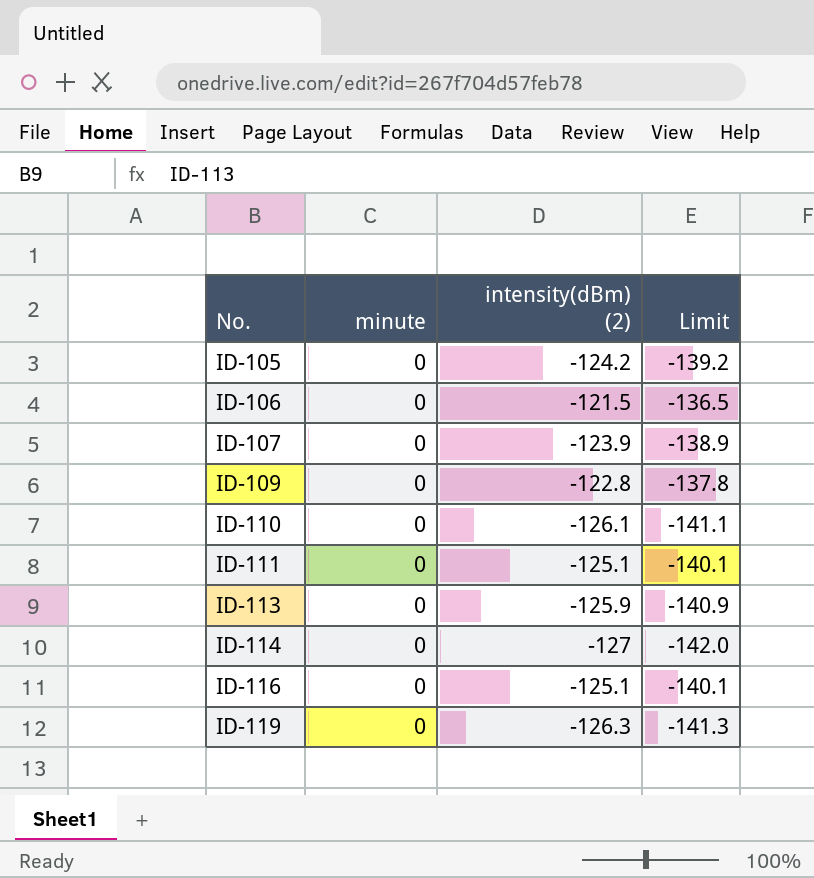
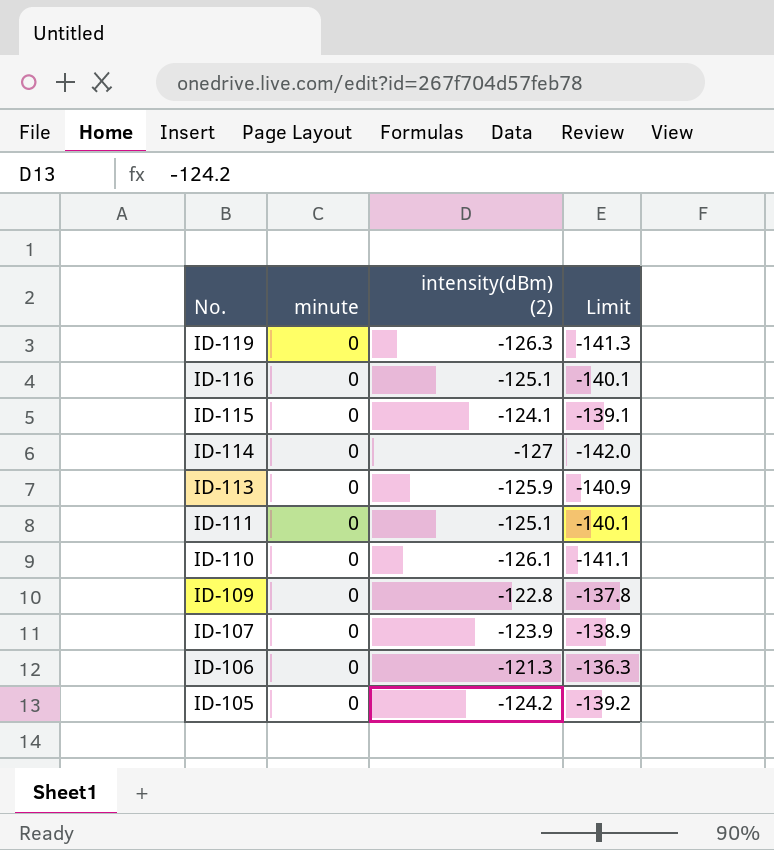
row order: No. ascending -> No. descending
row ID-115: none -> 0 | -124.1 | -139.1
ID-106 | intensity(dBm) (2): -121.5 -> -121.3
ID-106 | Limit: -136.5 -> -136.3

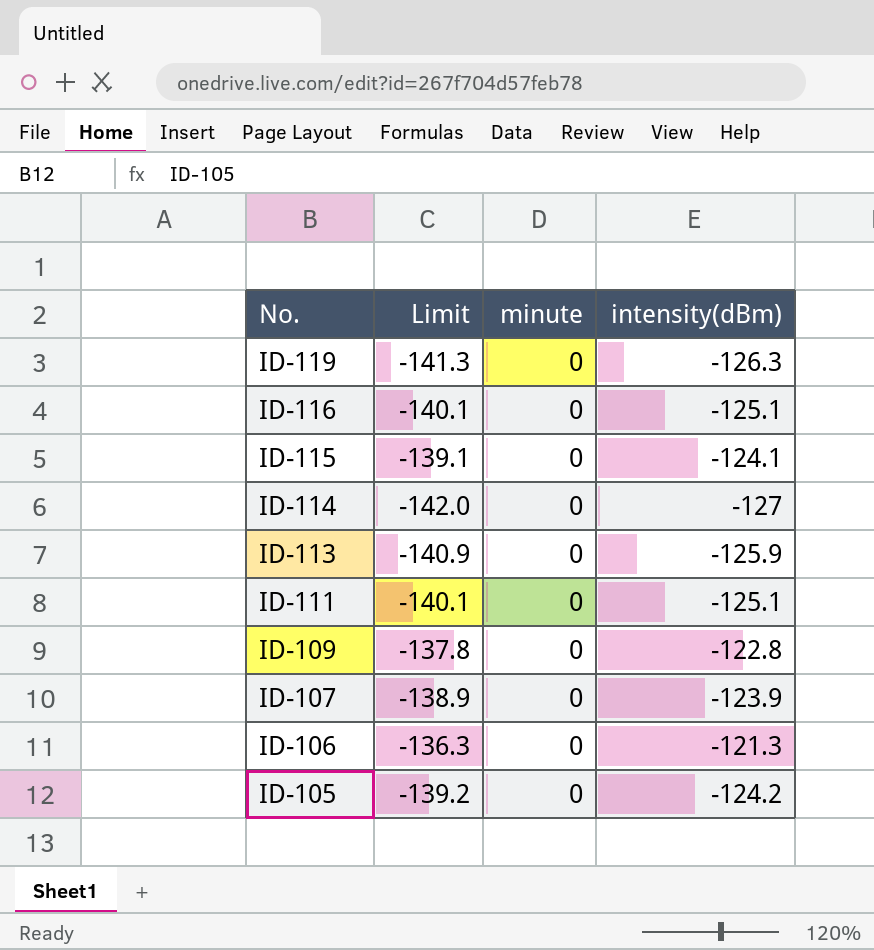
column Limit | position: 4 -> 2
column name: intensity(dBm) (2) -> intensity(dBm)
row ID-110: 0 | -126.1 | -141.1 -> none

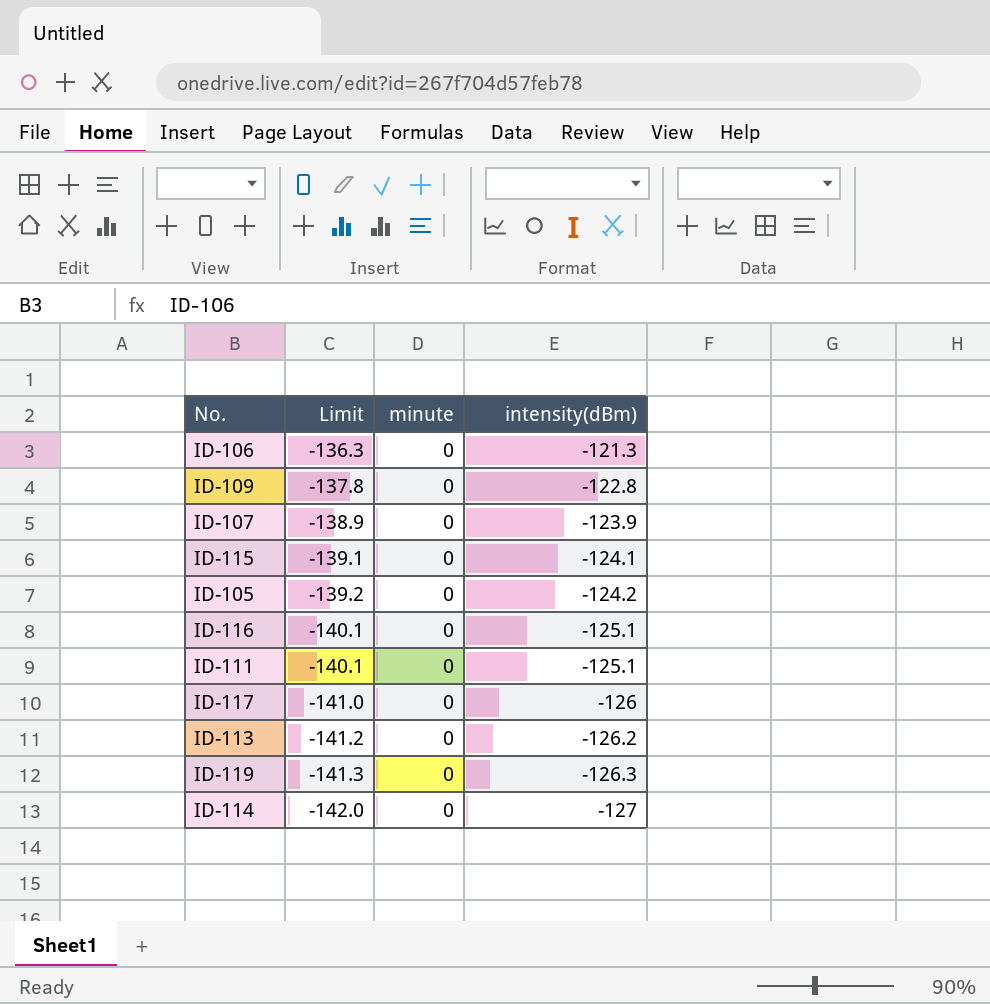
row order: No. descending -> Limit descending
row ID-117: none -> -141.0 | 0 | -126
ID-113 | Limit: -140.9 -> -141.2
ID-113 | intensity(dBm): -125.9 -> -126.2

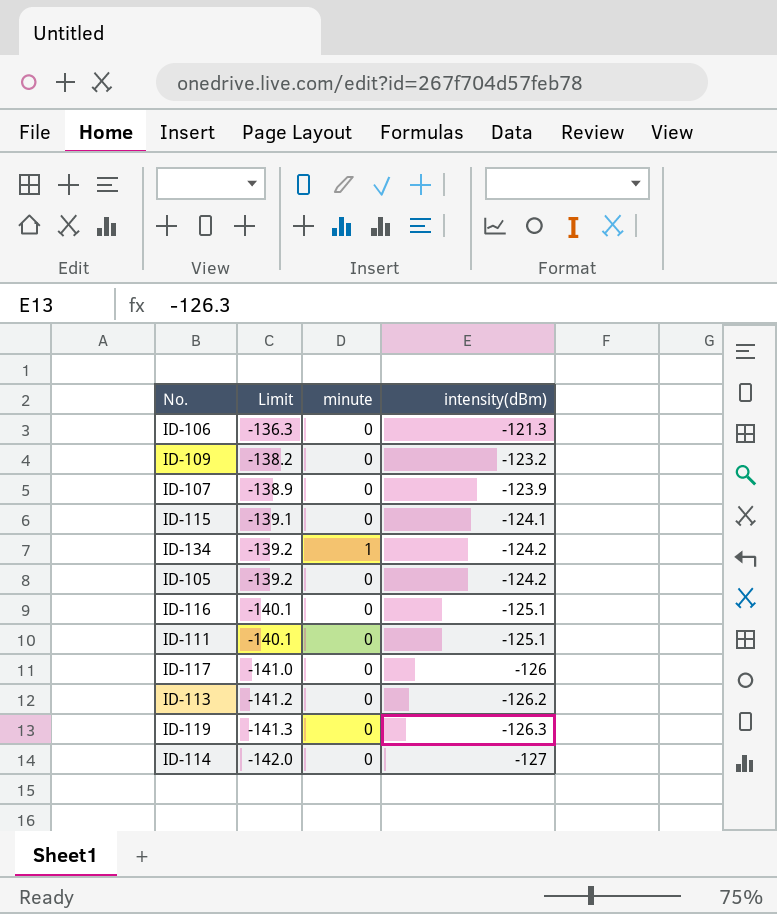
ID-109 | Limit: -137.8 -> -138.2
ID-109 | intensity(dBm): -122.8 -> -123.2
row ID-134: none -> -139.2 | 1 | -124.2

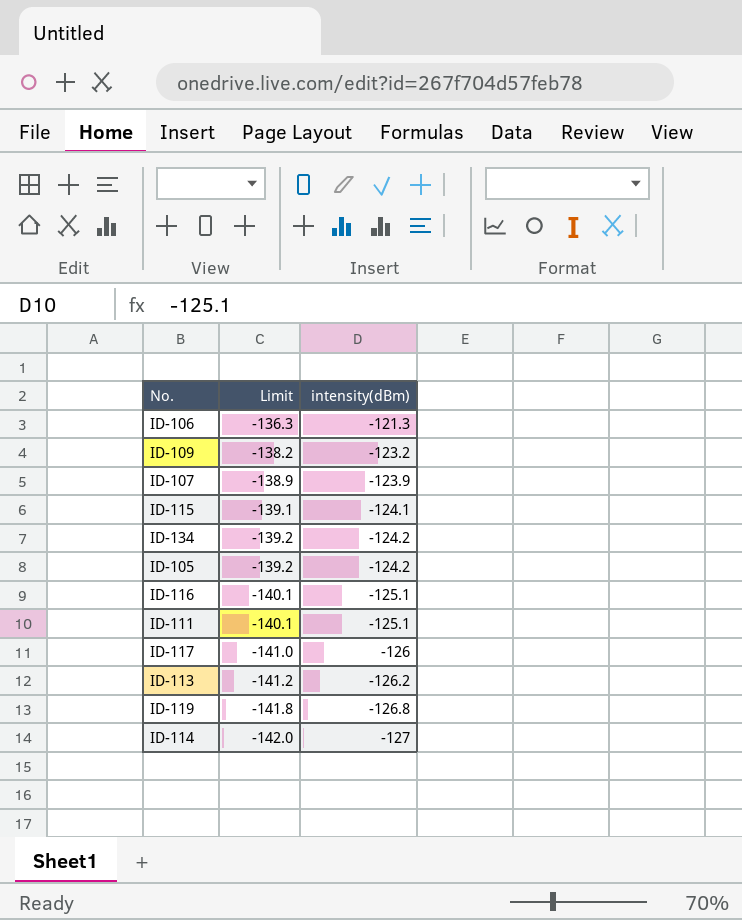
column minute | position: 3 -> none
ID-119 | Limit: -141.3 -> -141.8
ID-119 | intensity(dBm): -126.3 -> -126.8

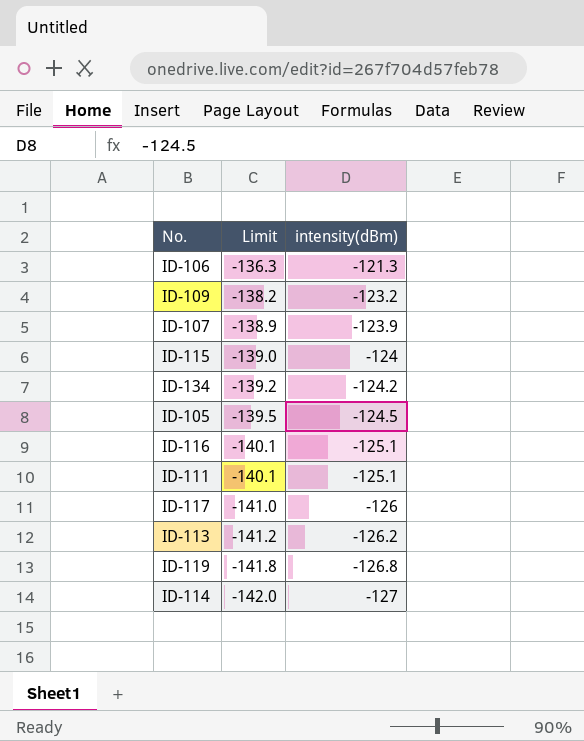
ID-115 | Limit: -139.1 -> -139.0
ID-115 | intensity(dBm): -124.1 -> -124
ID-105 | Limit: -139.2 -> -139.5
ID-105 | intensity(dBm): -124.2 -> -124.5

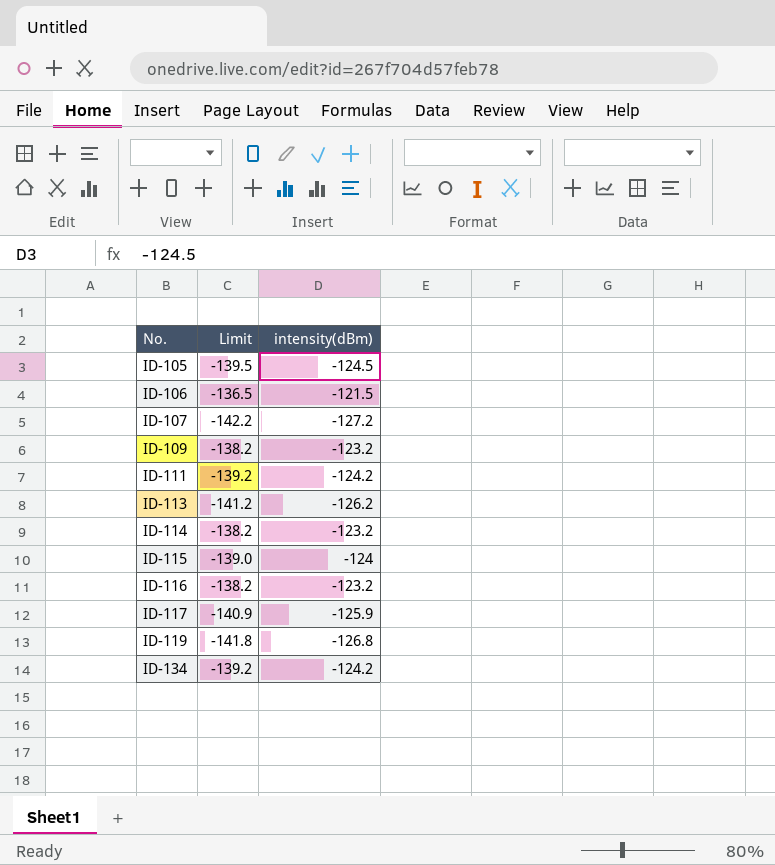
row order: Limit descending -> No. ascending
ID-106 | Limit: -136.3 -> -136.5
ID-106 | intensity(dBm): -121.3 -> -121.5
ID-107 | Limit: -138.9 -> -142.2
ID-107 | intensity(dBm): -123.9 -> -127.2
ID-111 | Limit: -140.1 -> -139.2
ID-111 | intensity(dBm): -125.1 -> -124.2
ID-114 | Limit: -142.0 -> -138.2
ID-114 | intensity(dBm): -127 -> -123.2
ID-116 | Limit: -140.1 -> -138.2
ID-116 | intensity(dBm): -125.1 -> -123.2
ID-117 | Limit: -141.0 -> -140.9
ID-117 | intensity(dBm): -126 -> -125.9

